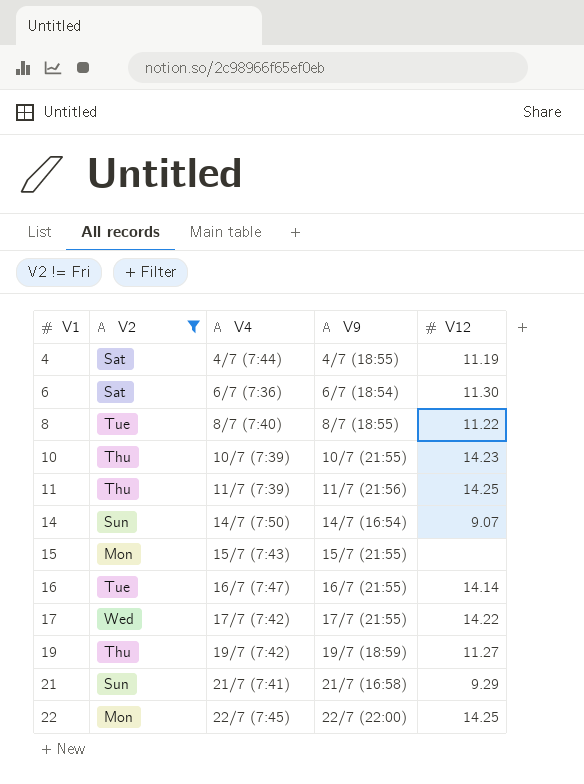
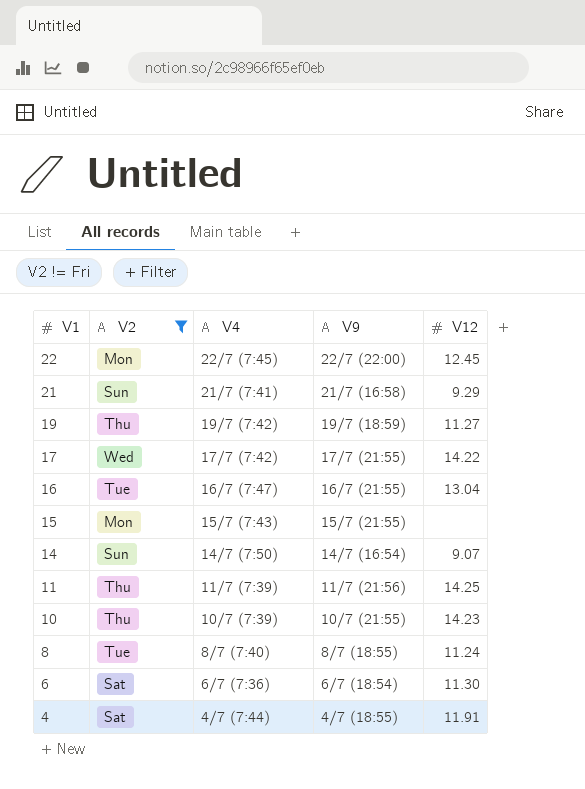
row order: V1 ascending -> V1 descending
22 | V12: 14.25 -> 12.45
16 | V12: 14.14 -> 13.04
8 | V12: 11.22 -> 11.24
4 | V12: 11.19 -> 11.91

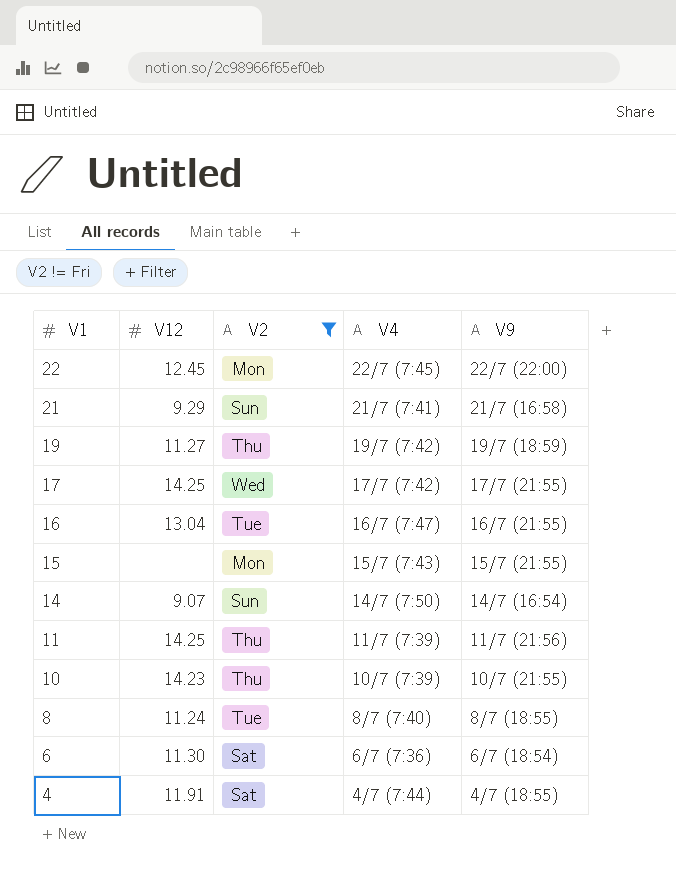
column V12 | position: 5 -> 2
17 | V12: 14.22 -> 14.25

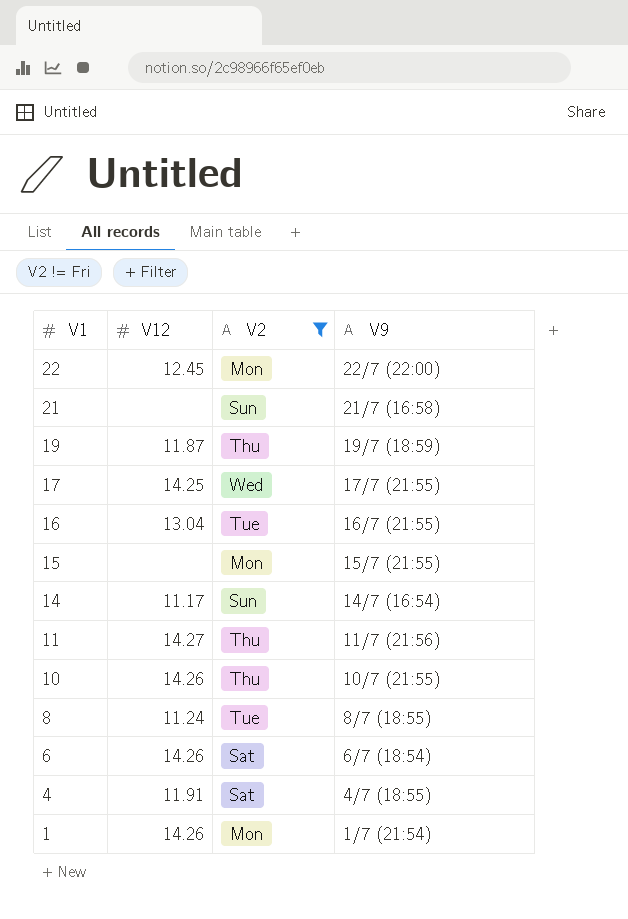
column V4 | position: 4 -> none
21 | V12: 9.29 -> none
19 | V12: 11.27 -> 11.87
14 | V12: 9.07 -> 11.17
11 | V12: 14.25 -> 14.27
10 | V12: 14.23 -> 14.26
6 | V12: 11.30 -> 14.26
row 1: none -> 14.26 | Mon | 1/7 (21:54)

